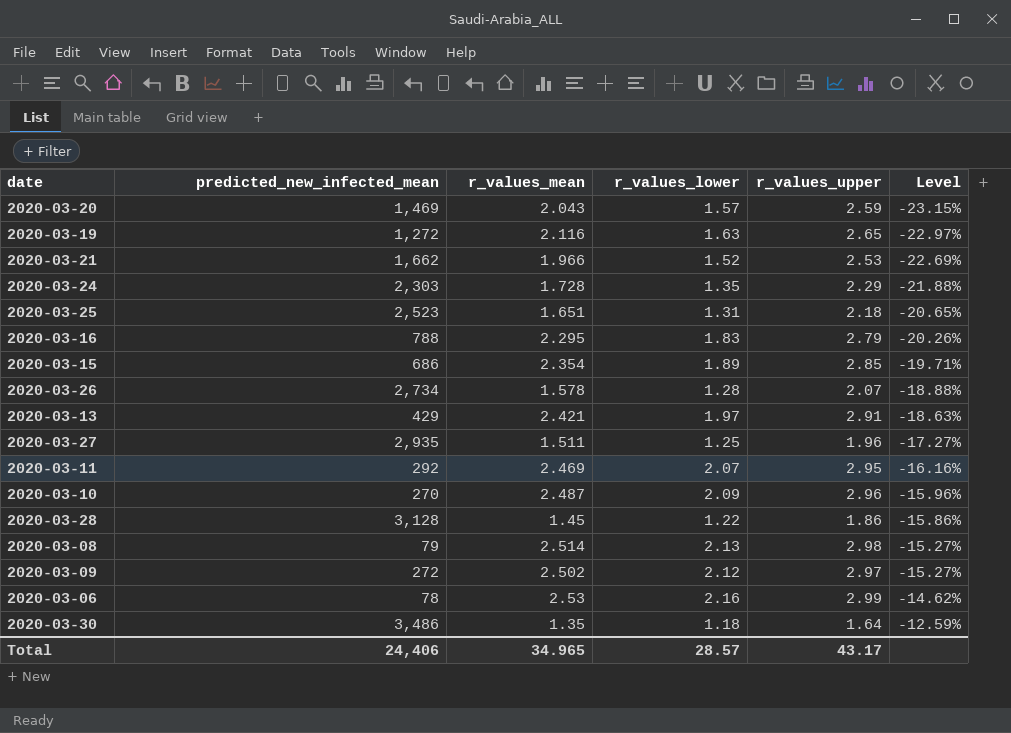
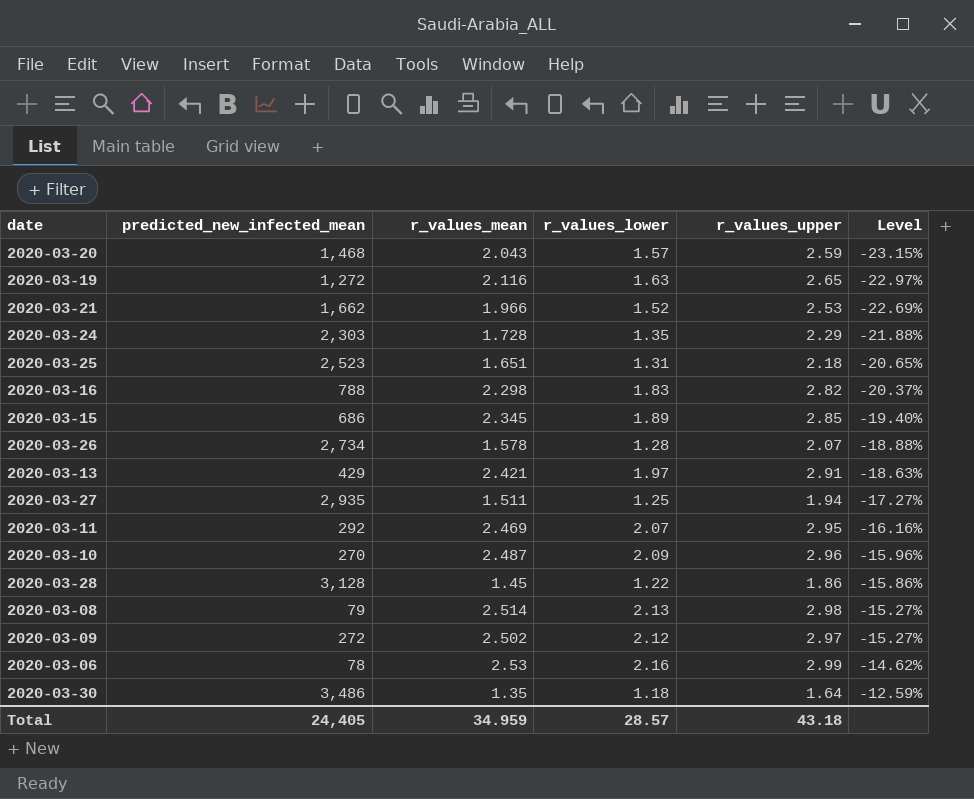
2020-03-20 | predicted_new_infected_mean: 1,469 -> 1,468
2020-03-16 | r_values_mean: 2.295 -> 2.298
2020-03-16 | r_values_upper: 2.79 -> 2.82
2020-03-16 | Level: -20.26% -> -20.37%
2020-03-15 | r_values_mean: 2.354 -> 2.345
2020-03-15 | Level: -19.71% -> -19.40%
2020-03-27 | r_values_upper: 1.96 -> 1.94
Total | predicted_new_infected_mean: 24,406 -> 24,405
Total | r_values_mean: 34.965 -> 34.959
Total | r_values_upper: 43.17 -> 43.18

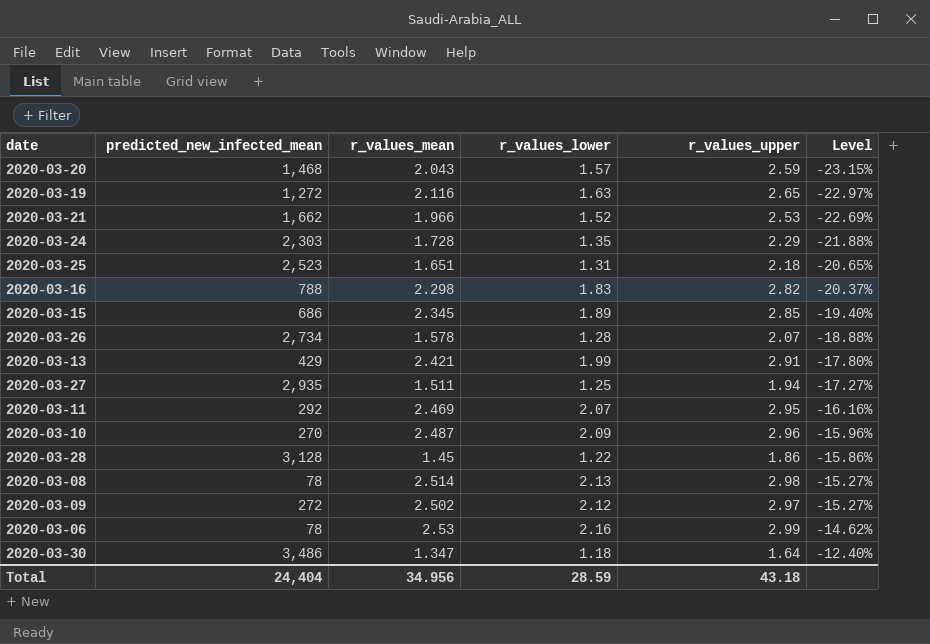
2020-03-13 | r_values_lower: 1.97 -> 1.99
2020-03-13 | Level: -18.63% -> -17.80%
2020-03-08 | predicted_new_infected_mean: 79 -> 78
2020-03-30 | r_values_mean: 1.35 -> 1.347
2020-03-30 | Level: -12.59% -> -12.40%
Total | predicted_new_infected_mean: 24,405 -> 24,404
Total | r_values_mean: 34.959 -> 34.956
Total | r_values_lower: 28.57 -> 28.59

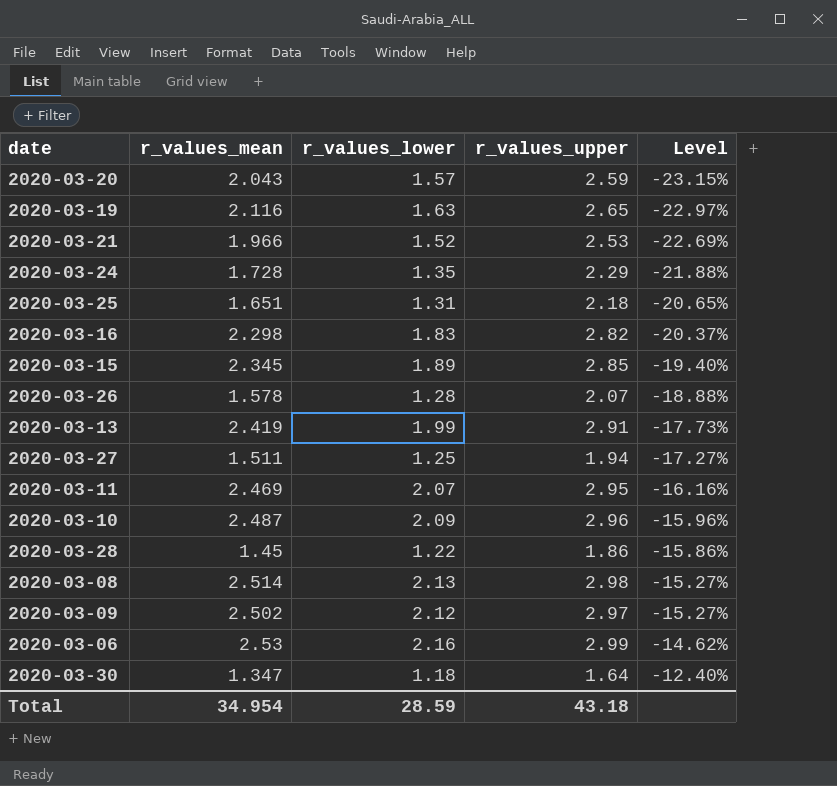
column predicted_new_infected_mean | position: 2 -> none
2020-03-13 | r_values_mean: 2.421 -> 2.419
2020-03-13 | Level: -17.80% -> -17.73%
Total | r_values_mean: 34.956 -> 34.954

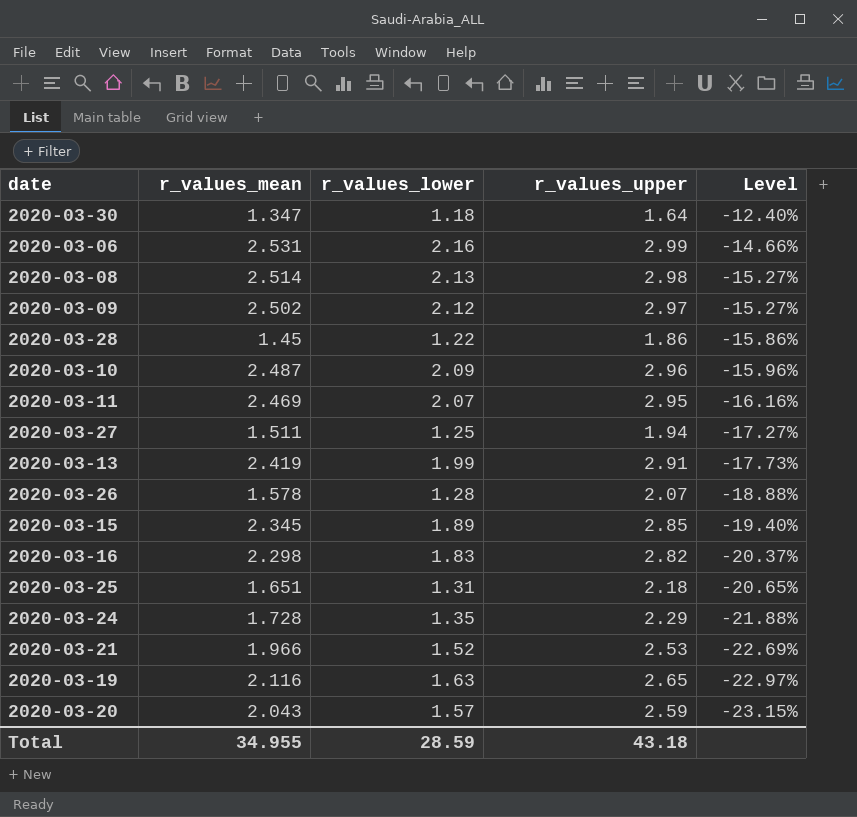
row order: Level ascending -> Level descending
2020-03-06 | r_values_mean: 2.53 -> 2.531
2020-03-06 | Level: -14.62% -> -14.66%
Total | r_values_mean: 34.954 -> 34.955

